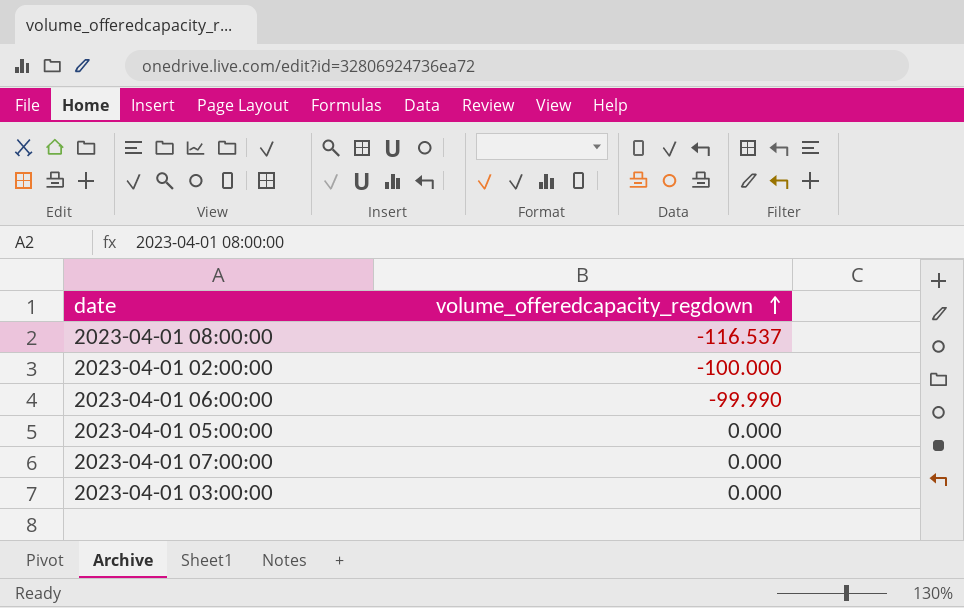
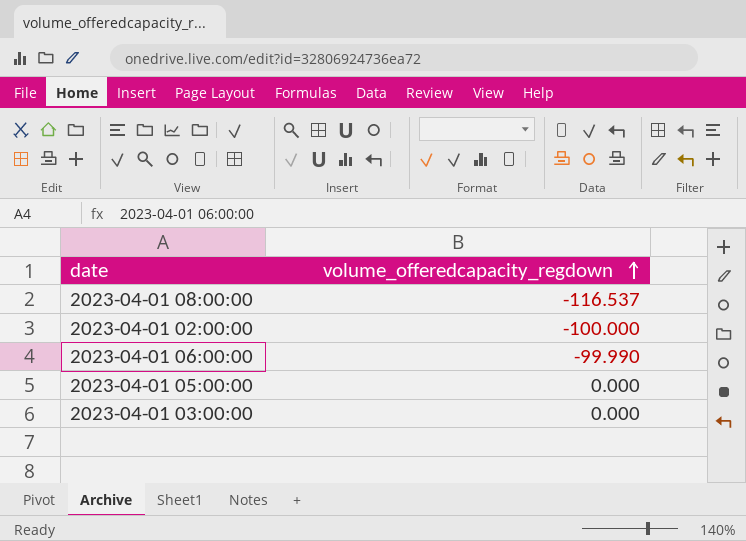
row 2023-04-01 07:00:00: 0.000 -> none

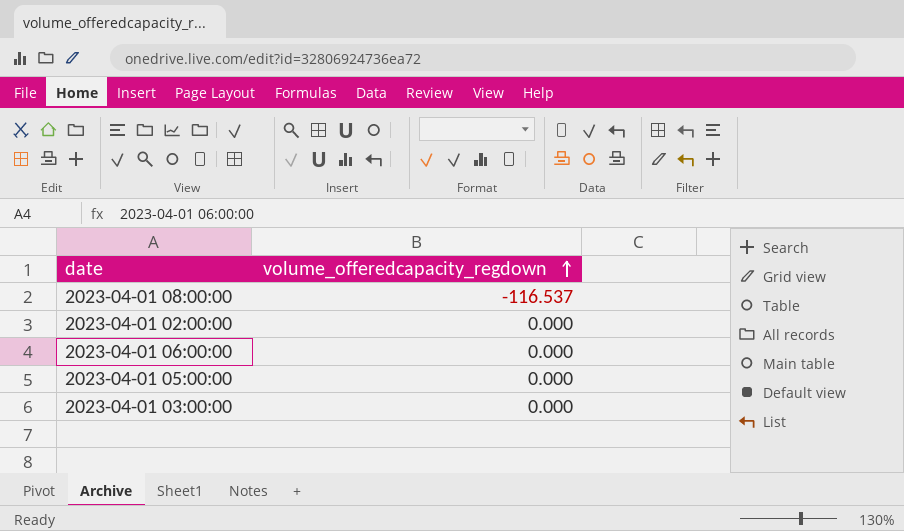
2023-04-01 02:00:00 | volume_offeredcapacity_regdown: -100.000 -> 0.000
2023-04-01 06:00:00 | volume_offeredcapacity_regdown: -99.990 -> 0.000

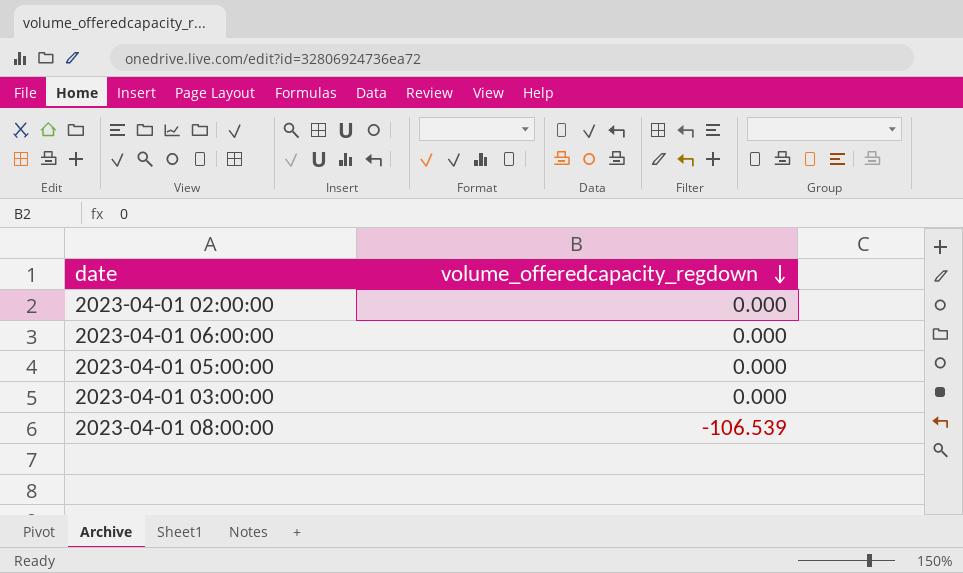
row order: volume_offeredcapacity_regdown ascending -> volume_offeredcapacity_regdown descending
2023-04-01 08:00:00 | volume_offeredcapacity_regdown: -116.537 -> -106.539

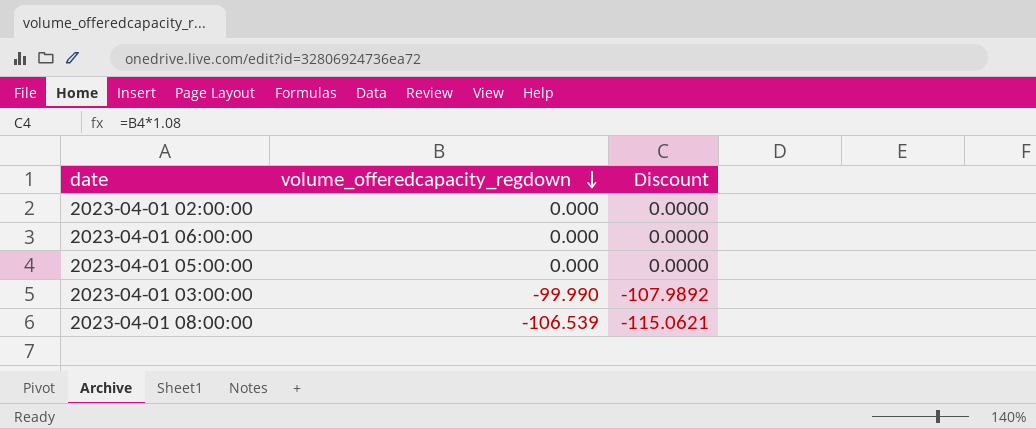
column Discount | formula: none -> [volume_offeredcapacity_regdown] * 1.08
2023-04-01 03:00:00 | volume_offeredcapacity_regdown: 0.000 -> -99.990

